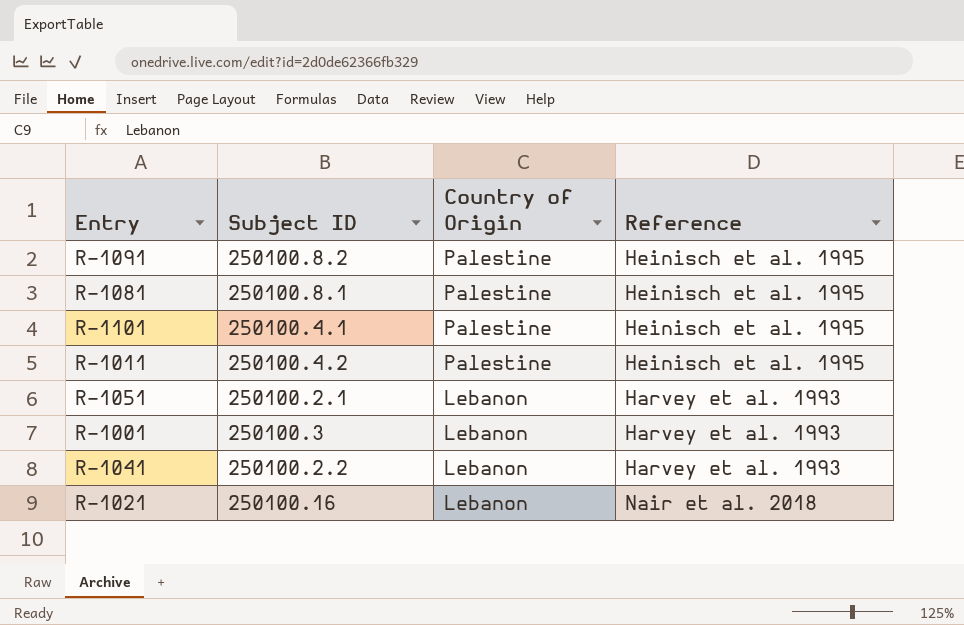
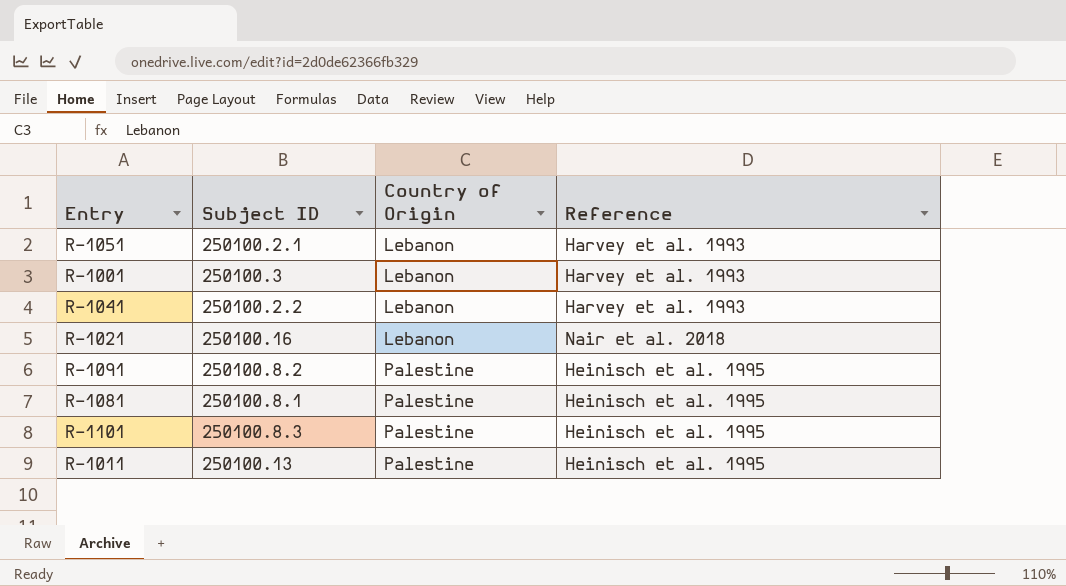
row order: Country of Origin descending -> Country of Origin ascending
R-1101 | Subject ID: 250100.4.1 -> 250100.8.3
R-1011 | Subject ID: 250100.4.2 -> 250100.13

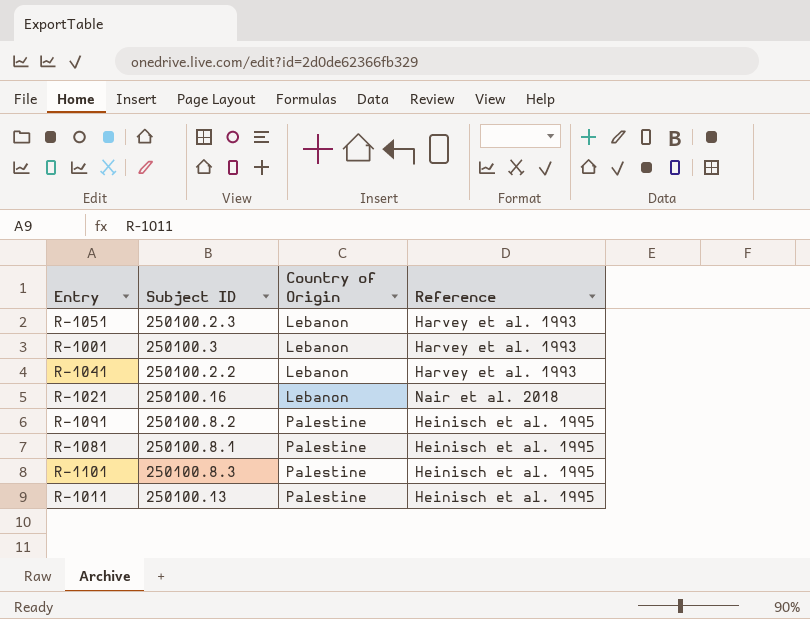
R-1051 | Subject ID: 250100.2.1 -> 250100.2.3

